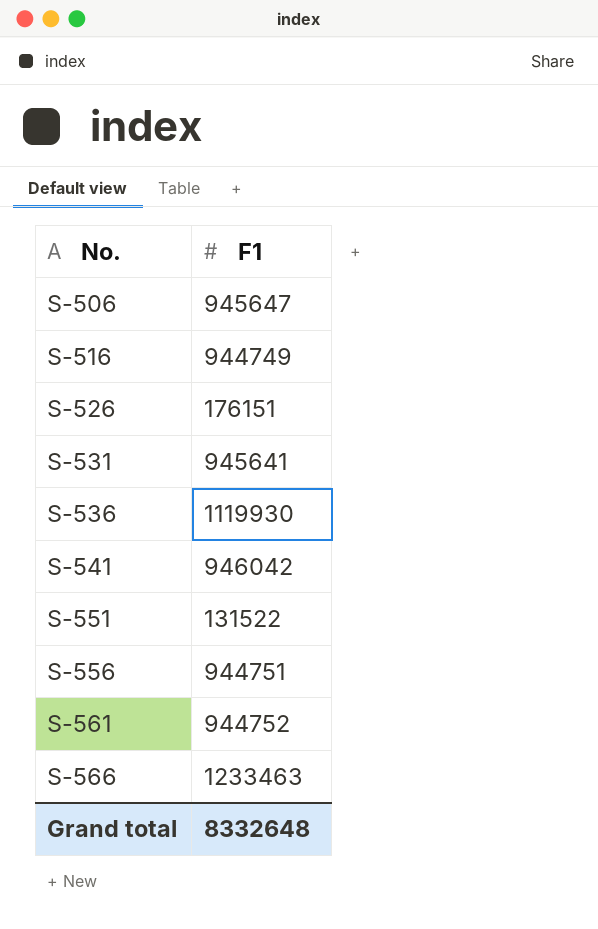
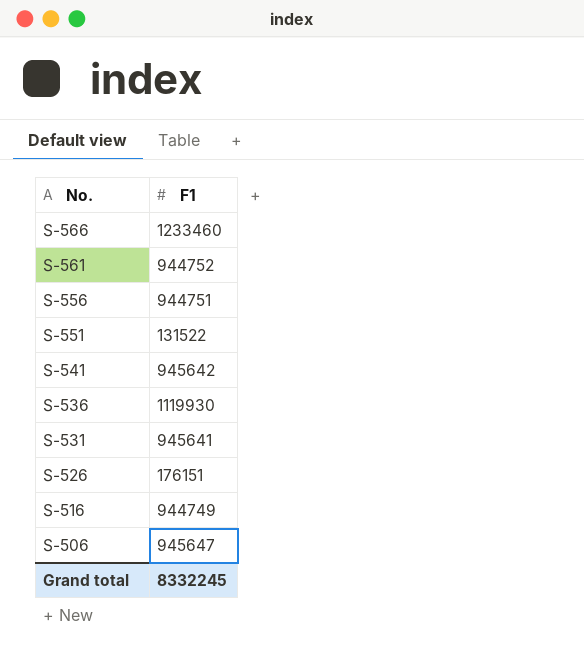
row order: No. ascending -> No. descending
S-566 | F1: 1233463 -> 1233460
S-541 | F1: 946042 -> 945642
Grand total | F1: 8332648 -> 8332245

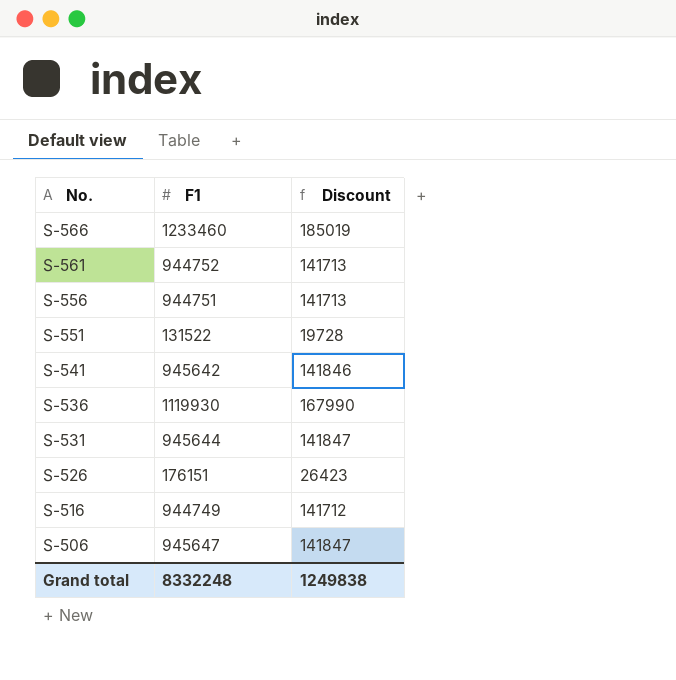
column Discount | formula: none -> [F1] * 0.15
S-531 | F1: 945641 -> 945644
Grand total | F1: 8332245 -> 8332248

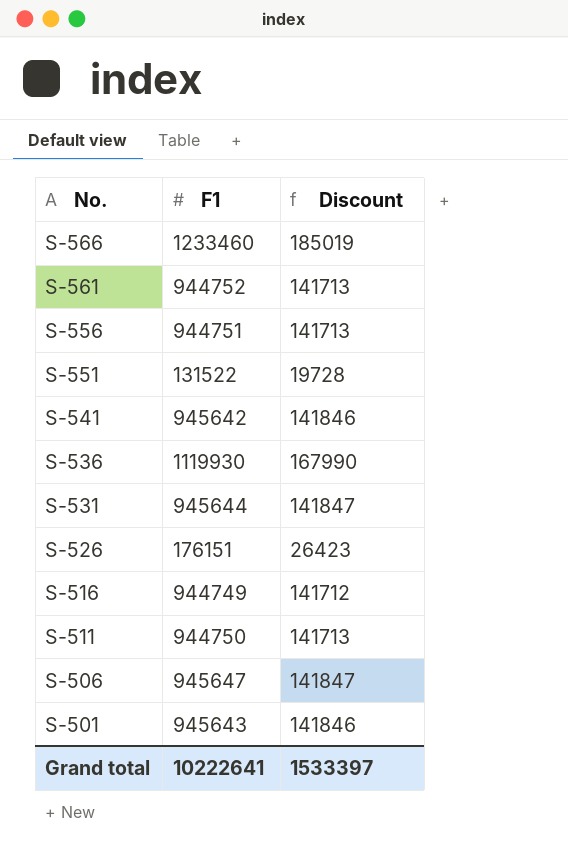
row S-511: none -> 944750 | 141713
row S-501: none -> 945643 | 141846
Grand total | F1: 8332248 -> 10222641
Grand total | Discount: 1249838 -> 1533397

